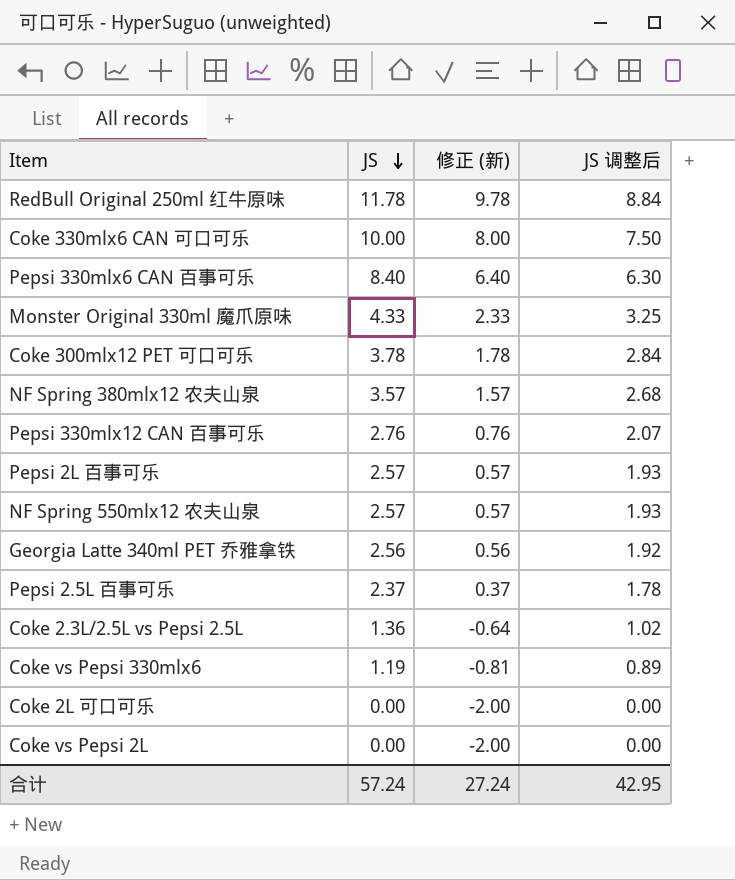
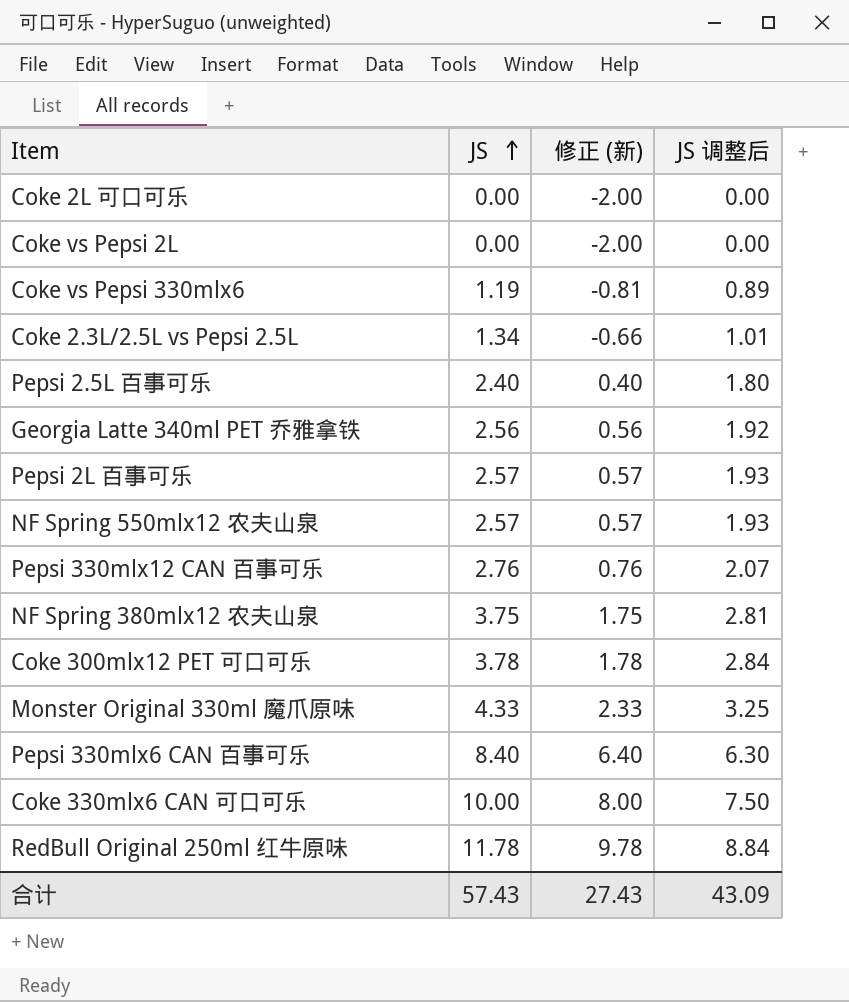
row order: JS descending -> JS ascending
Coke 2.3L/2.5L vs Pepsi 2.5L | JS: 1.36 -> 1.34
Coke 2.3L/2.5L vs Pepsi 2.5L | 修正 (新): -0.64 -> -0.66
Coke 2.3L/2.5L vs Pepsi 2.5L | JS 调整后: 1.02 -> 1.01
Pepsi 2.5L 百事可乐 | JS: 2.37 -> 2.40
Pepsi 2.5L 百事可乐 | 修正 (新): 0.37 -> 0.40
Pepsi 2.5L 百事可乐 | JS 调整后: 1.78 -> 1.80
NF Spring 380mlx12 农夫山泉 | JS: 3.57 -> 3.75
NF Spring 380mlx12 农夫山泉 | 修正 (新): 1.57 -> 1.75
NF Spring 380mlx12 农夫山泉 | JS 调整后: 2.68 -> 2.81
合计 | JS: 57.24 -> 57.43
合计 | 修正 (新): 27.24 -> 27.43
合计 | JS 调整后: 42.95 -> 43.09

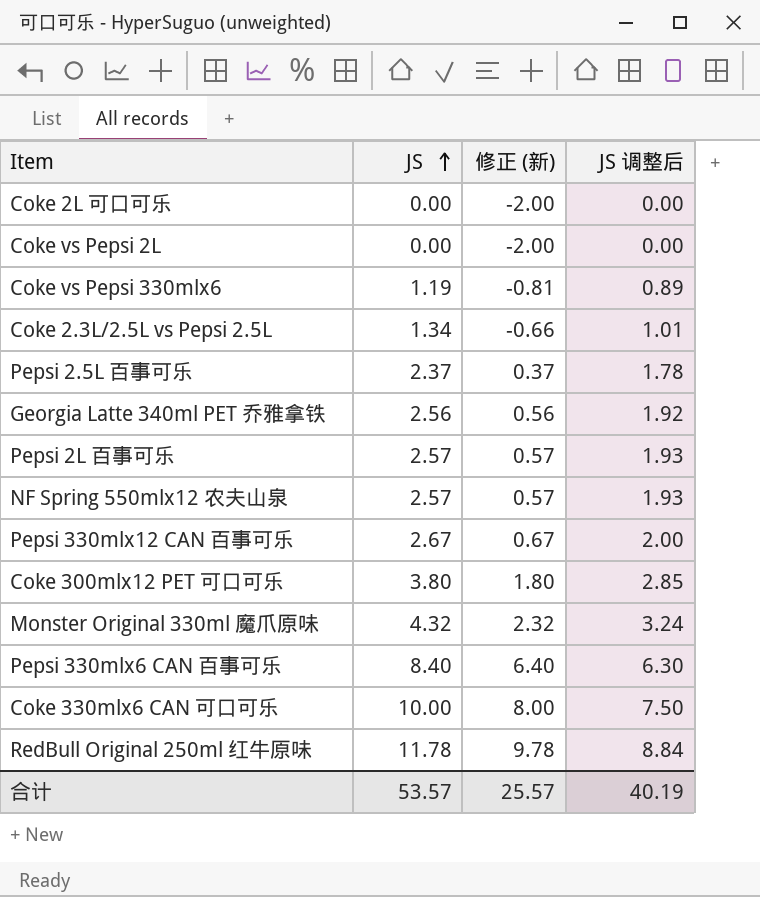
row NF Spring 380mlx12 农夫山泉: 3.75 | 1.75 | 2.81 -> none
Pepsi 2.5L 百事可乐 | JS: 2.40 -> 2.37
Pepsi 2.5L 百事可乐 | 修正 (新): 0.40 -> 0.37
Pepsi 2.5L 百事可乐 | JS 调整后: 1.80 -> 1.78
Pepsi 330mlx12 CAN 百事可乐 | JS: 2.76 -> 2.67
Pepsi 330mlx12 CAN 百事可乐 | 修正 (新): 0.76 -> 0.67
Pepsi 330mlx12 CAN 百事可乐 | JS 调整后: 2.07 -> 2.00
Coke 300mlx12 PET 可口可乐 | JS: 3.78 -> 3.80
Coke 300mlx12 PET 可口可乐 | 修正 (新): 1.78 -> 1.80
Coke 300mlx12 PET 可口可乐 | JS 调整后: 2.84 -> 2.85
Monster Original 330ml 魔爪原味 | JS: 4.33 -> 4.32
Monster Original 330ml 魔爪原味 | 修正 (新): 2.33 -> 2.32
Monster Original 330ml 魔爪原味 | JS 调整后: 3.25 -> 3.24
合计 | JS: 57.43 -> 53.57
合计 | 修正 (新): 27.43 -> 25.57
合计 | JS 调整后: 43.09 -> 40.19

